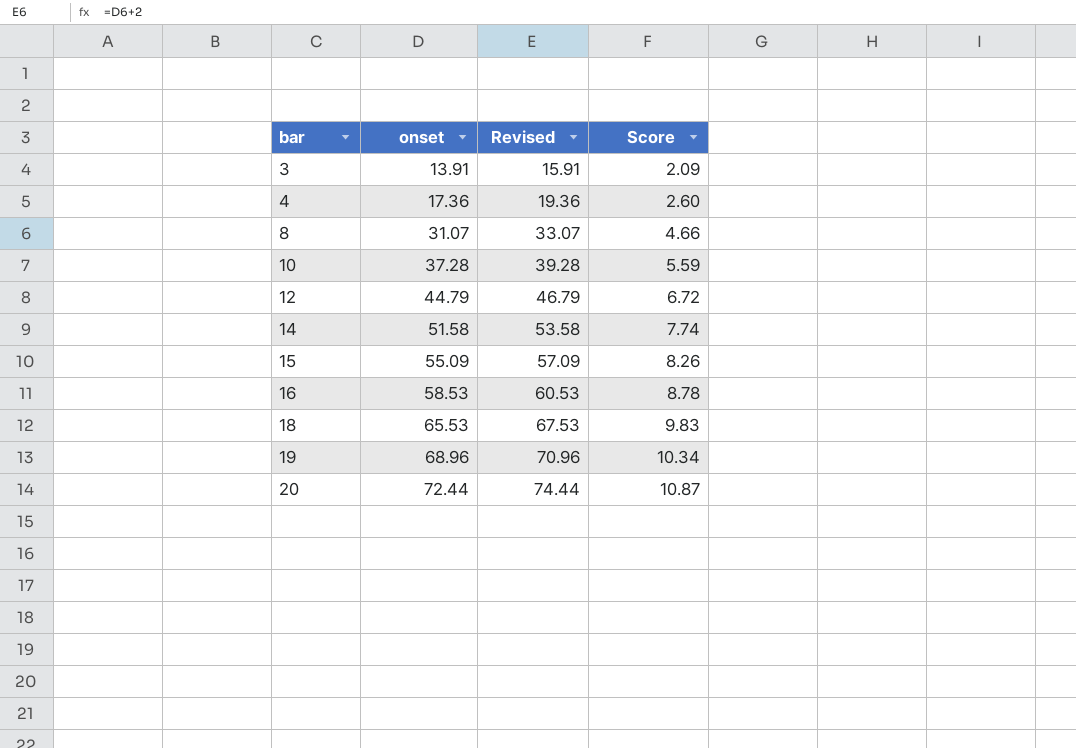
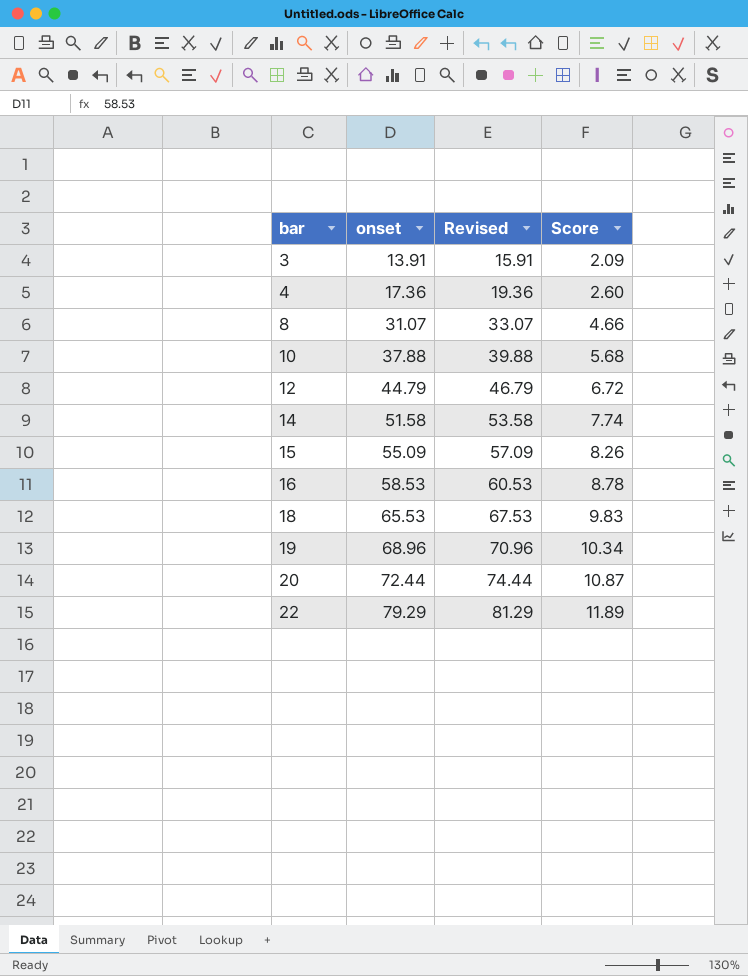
10 | onset: 37.28 -> 37.88
10 | Revised: 39.28 -> 39.88
10 | Score: 5.59 -> 5.68
row 22: none -> 79.29 | 81.29 | 11.89

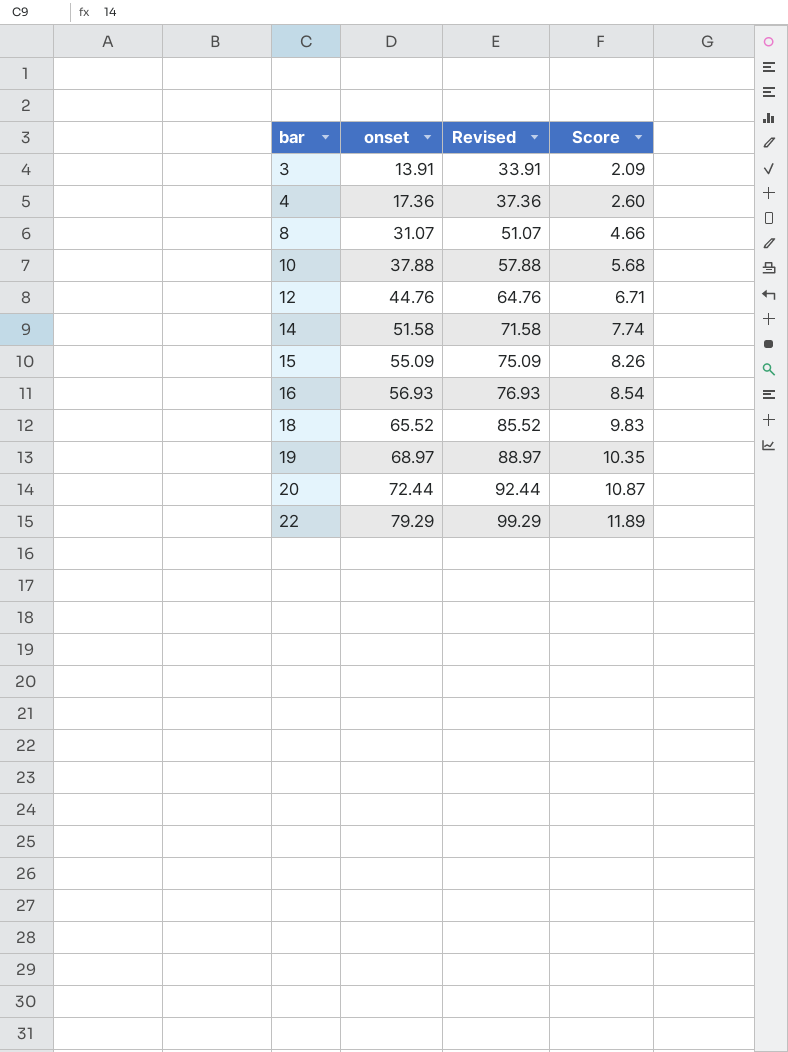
column Revised | formula: [onset] + 2 -> [onset] + 20
12 | onset: 44.79 -> 44.76
12 | Score: 6.72 -> 6.71
16 | onset: 58.53 -> 56.93
16 | Score: 8.78 -> 8.54
18 | onset: 65.53 -> 65.52
19 | onset: 68.96 -> 68.97
19 | Score: 10.34 -> 10.35

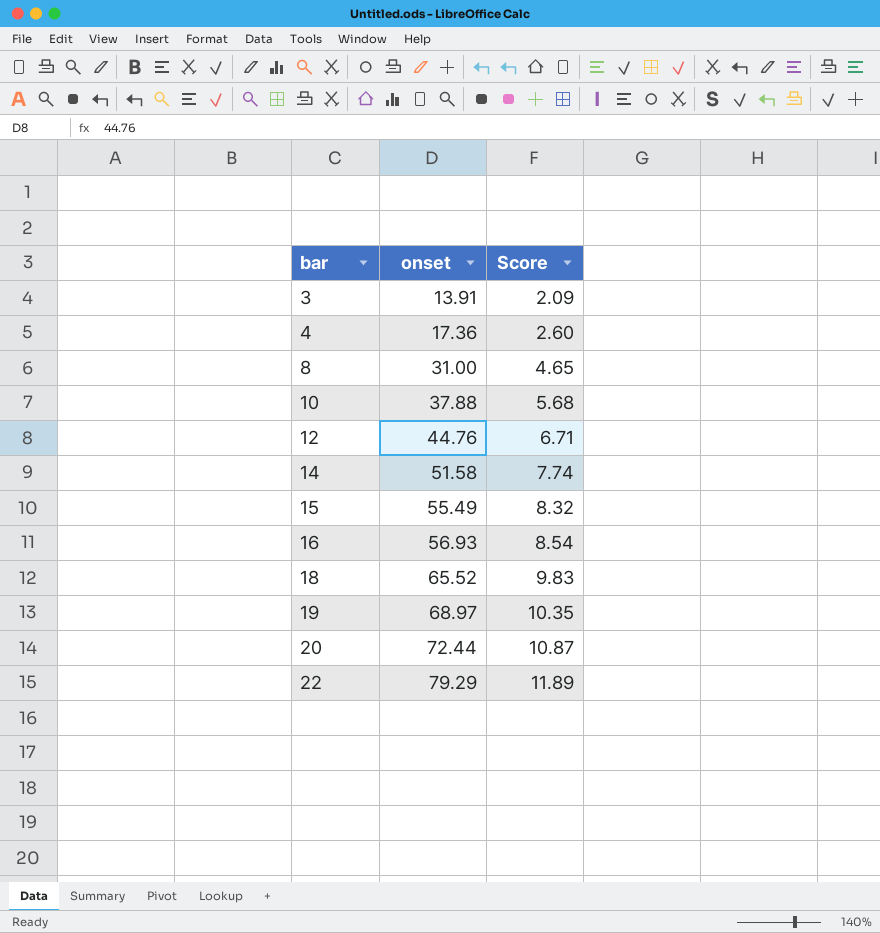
column Revised | formula: [onset] + 20 -> none
8 | onset: 31.07 -> 31.00
8 | Score: 4.66 -> 4.65
15 | onset: 55.09 -> 55.49
15 | Score: 8.26 -> 8.32

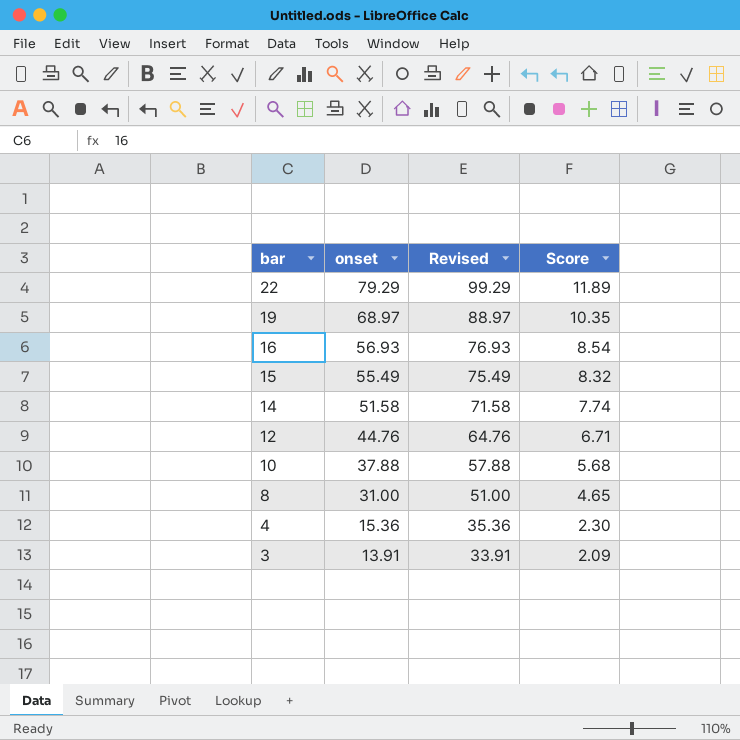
row order: bar ascending -> bar descending
column Revised | formula: none -> [onset] + 20
row 18: 65.52 | 9.83 -> none
row 20: 72.44 | 10.87 -> none
4 | onset: 17.36 -> 15.36
4 | Score: 2.60 -> 2.30

